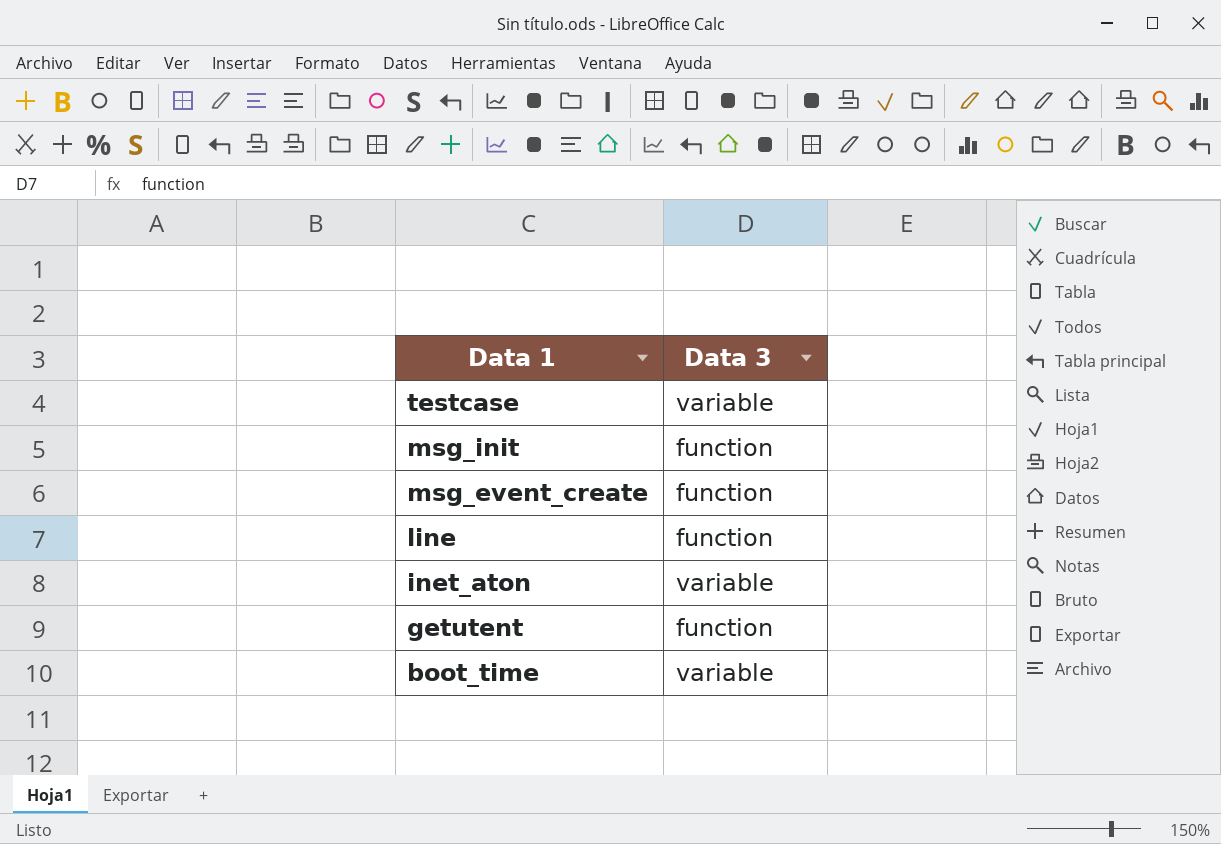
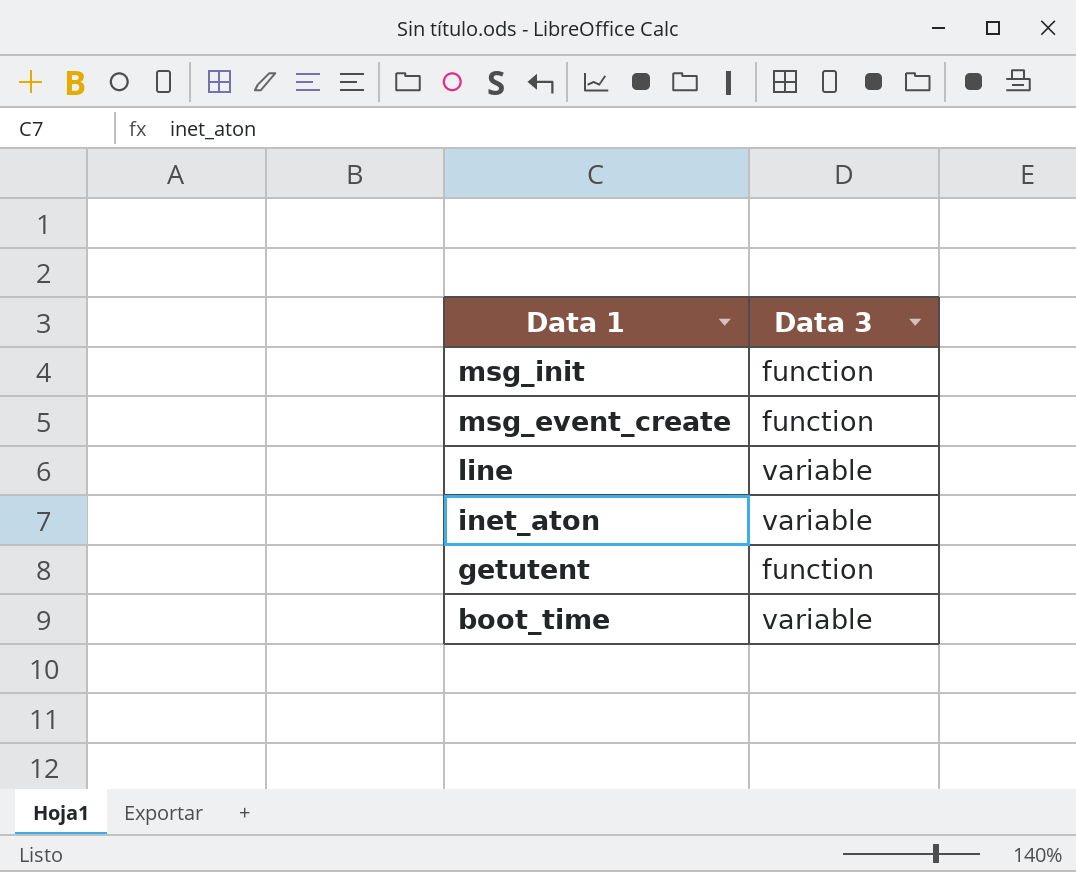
row testcase: variable -> none
line | Data 3: function -> variable

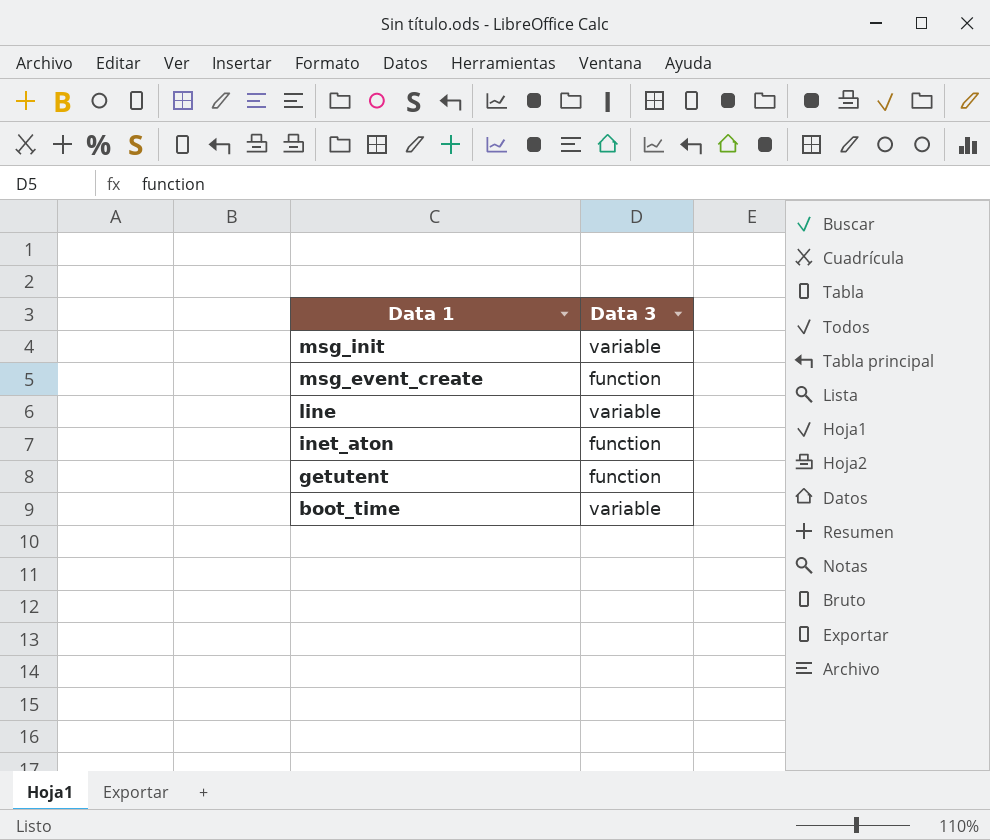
msg_init | Data 3: function -> variable
inet_aton | Data 3: variable -> function

